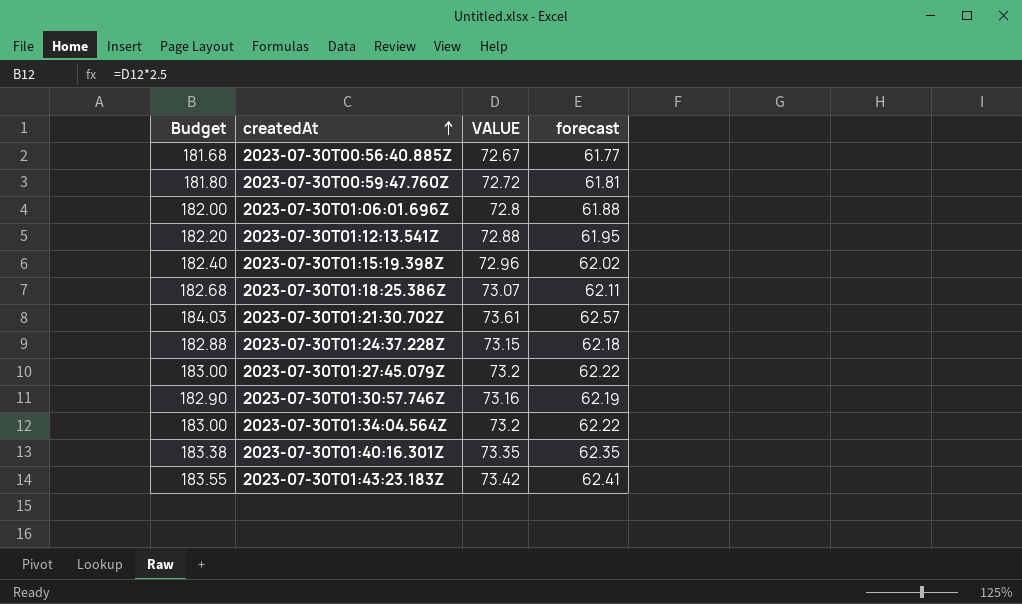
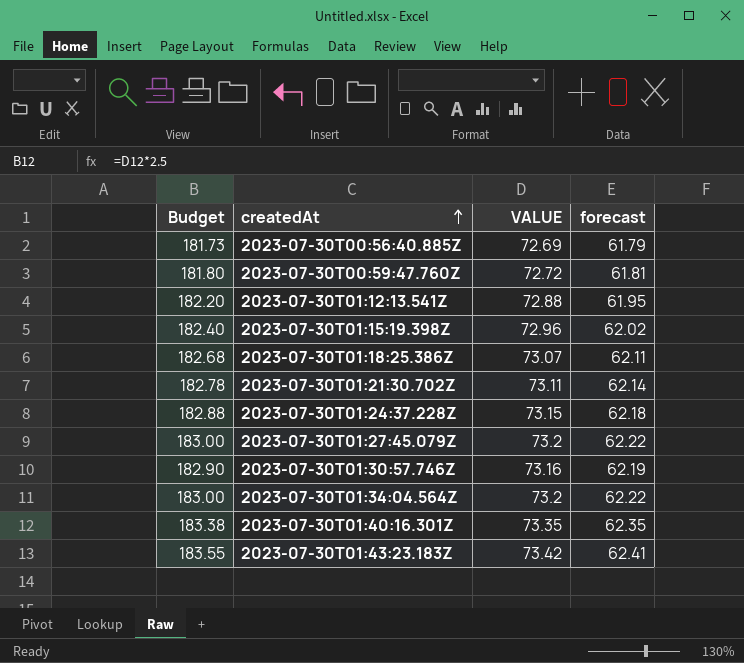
row 2023-07-30T01:06:01.696Z: 182.00 | 72.8 | 61.88 -> none
2023-07-30T00:56:40.885Z | Budget: 181.68 -> 181.73
2023-07-30T00:56:40.885Z | VALUE: 72.67 -> 72.69
2023-07-30T00:56:40.885Z | forecast: 61.77 -> 61.79
2023-07-30T01:21:30.702Z | Budget: 184.03 -> 182.78
2023-07-30T01:21:30.702Z | VALUE: 73.61 -> 73.11
2023-07-30T01:21:30.702Z | forecast: 62.57 -> 62.14

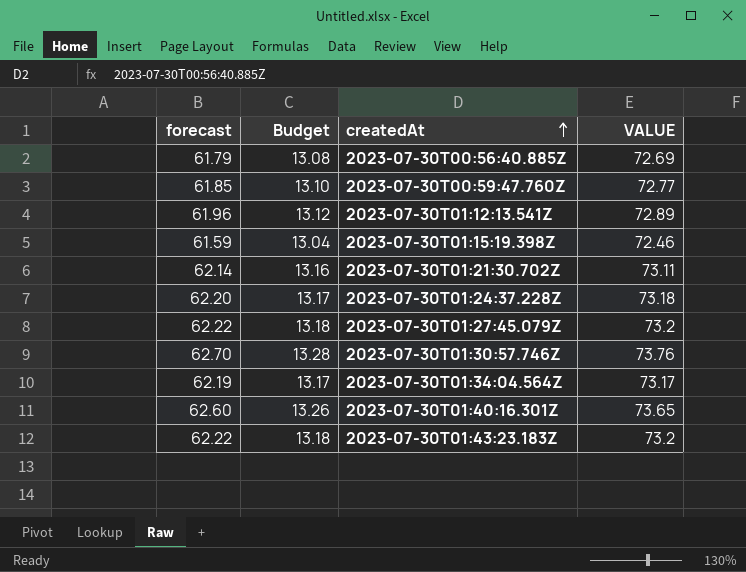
column forecast | position: 4 -> 1
column Budget | formula: [VALUE] * 2.5 -> [VALUE] * 0.18
row 2023-07-30T01:18:25.386Z: 182.68 | 73.07 | 62.11 -> none
2023-07-30T00:59:47.760Z | forecast: 61.81 -> 61.85
2023-07-30T00:59:47.760Z | VALUE: 72.72 -> 72.77
2023-07-30T01:12:13.541Z | forecast: 61.95 -> 61.96
2023-07-30T01:12:13.541Z | VALUE: 72.88 -> 72.89
2023-07-30T01:15:19.398Z | forecast: 62.02 -> 61.59
2023-07-30T01:15:19.398Z | VALUE: 72.96 -> 72.46
2023-07-30T01:24:37.228Z | forecast: 62.18 -> 62.20
2023-07-30T01:24:37.228Z | VALUE: 73.15 -> 73.18
2023-07-30T01:30:57.746Z | forecast: 62.19 -> 62.70
2023-07-30T01:30:57.746Z | VALUE: 73.16 -> 73.76
2023-07-30T01:34:04.564Z | forecast: 62.22 -> 62.19
2023-07-30T01:34:04.564Z | VALUE: 73.2 -> 73.17
2023-07-30T01:40:16.301Z | forecast: 62.35 -> 62.60
2023-07-30T01:40:16.301Z | VALUE: 73.35 -> 73.65
2023-07-30T01:43:23.183Z | forecast: 62.41 -> 62.22
2023-07-30T01:43:23.183Z | VALUE: 73.42 -> 73.2

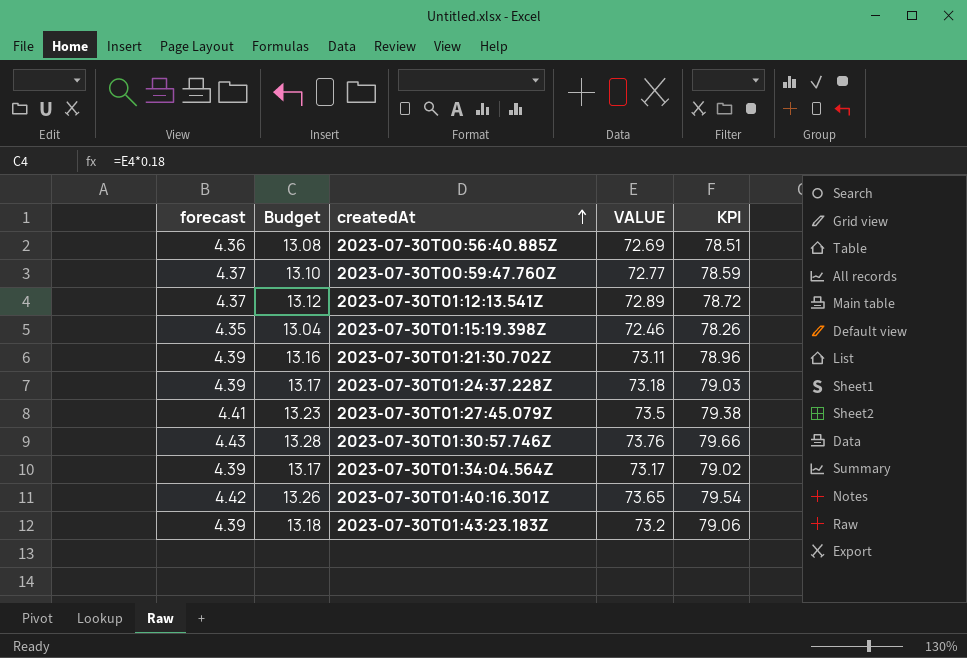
column forecast | formula: [VALUE] * 0.85 -> [VALUE] * 0.06
column KPI | formula: none -> [VALUE] * 1.08
2023-07-30T01:27:45.079Z | Budget: 13.18 -> 13.23
2023-07-30T01:27:45.079Z | VALUE: 73.2 -> 73.5

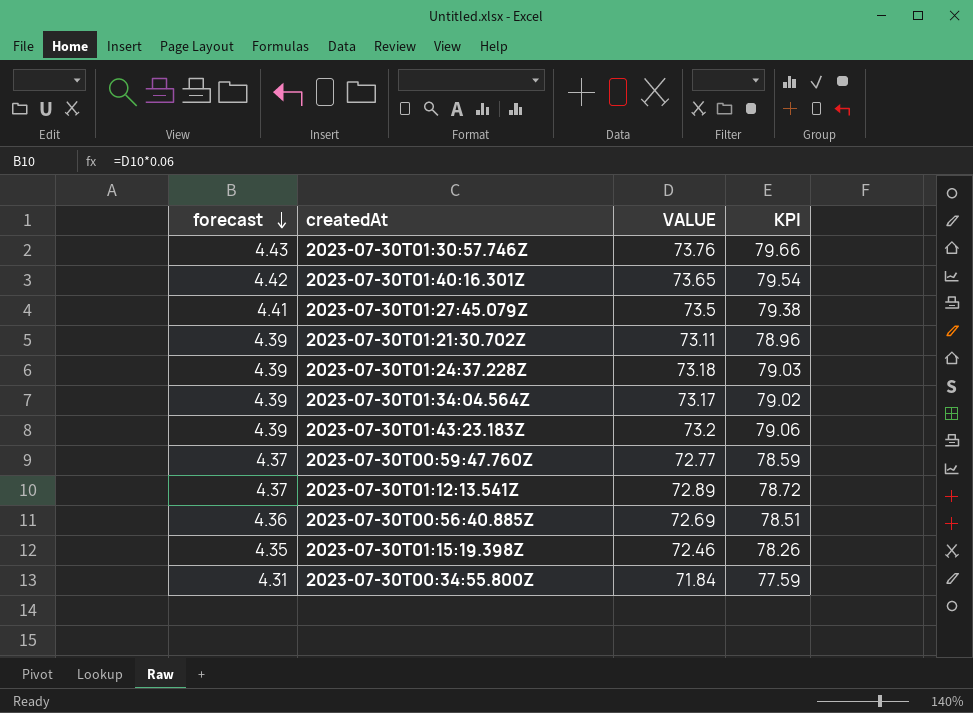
row order: createdAt ascending -> forecast descending
column Budget | formula: [VALUE] * 0.18 -> none
row 2023-07-30T00:34:55.800Z: none -> 4.31 | 71.84 | 77.59

